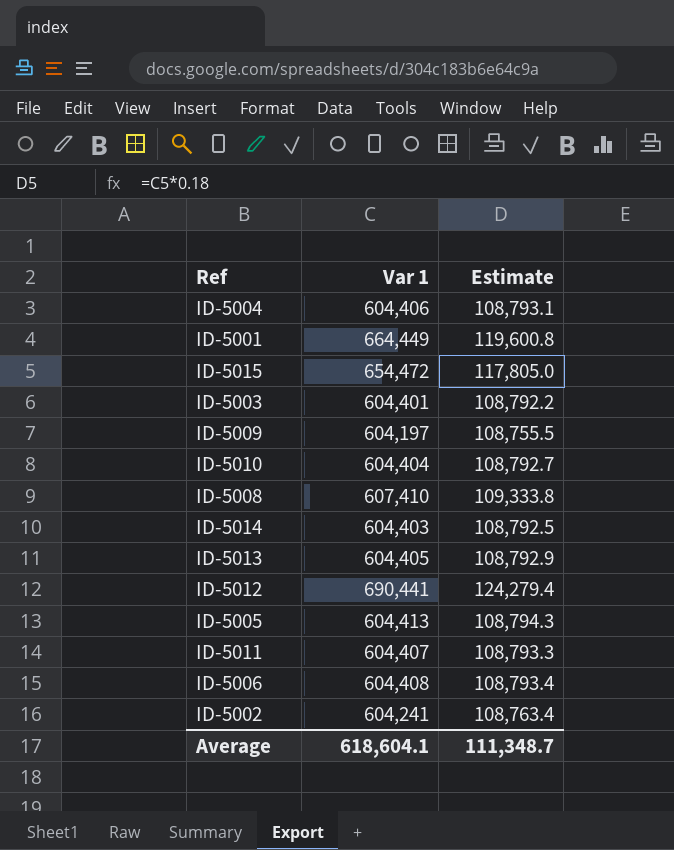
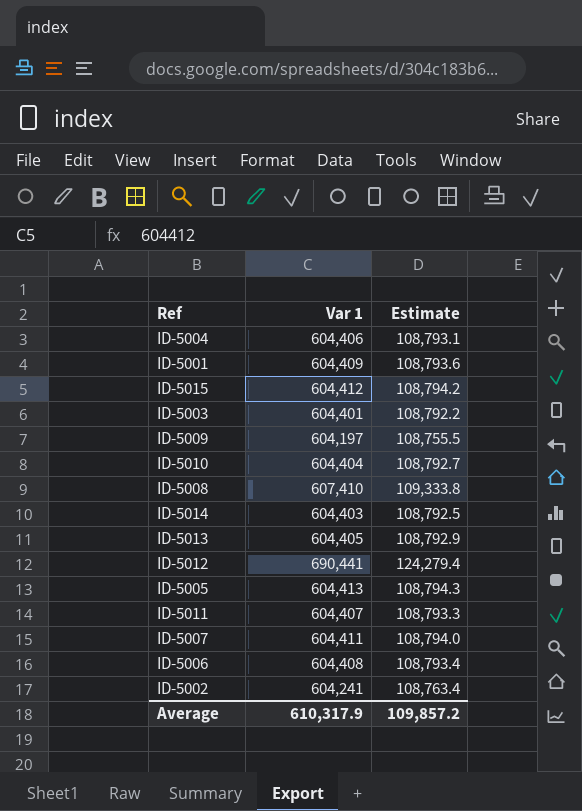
ID-5001 | Var 1: 664,449 -> 604,409
ID-5001 | Estimate: 119,600.8 -> 108,793.6
ID-5015 | Var 1: 654,472 -> 604,412
ID-5015 | Estimate: 117,805.0 -> 108,794.2
row ID-5007: none -> 604,411 | 108,794.0
Average | Var 1: 618,604.1 -> 610,317.9
Average | Estimate: 111,348.7 -> 109,857.2

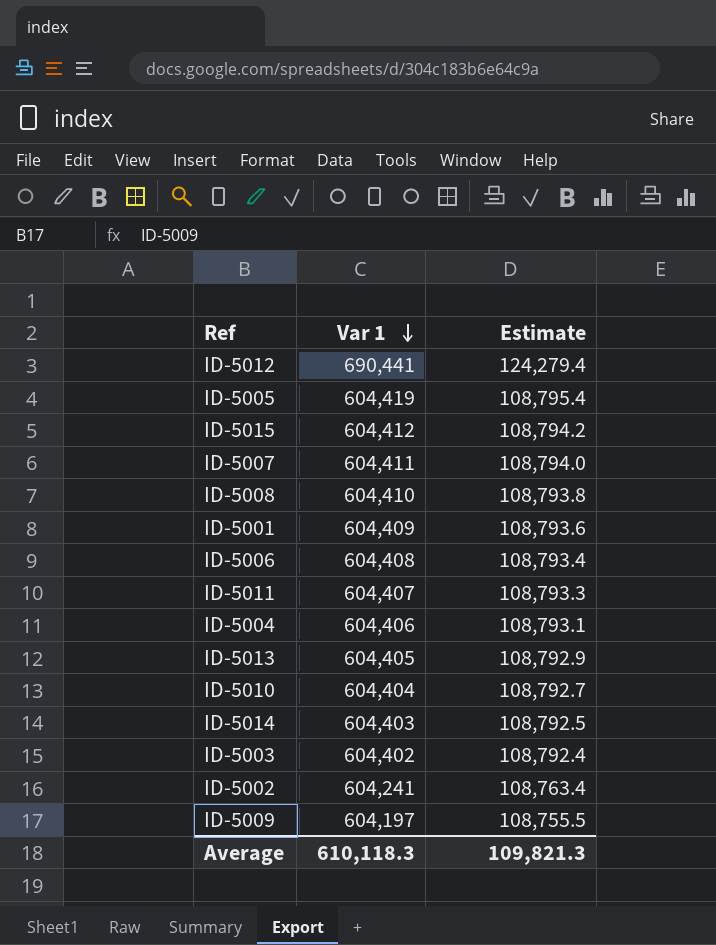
row order: none -> Var 1 descending
ID-5005 | Var 1: 604,413 -> 604,419
ID-5005 | Estimate: 108,794.3 -> 108,795.4
ID-5008 | Var 1: 607,410 -> 604,410
ID-5008 | Estimate: 109,333.8 -> 108,793.8
ID-5003 | Var 1: 604,401 -> 604,402
ID-5003 | Estimate: 108,792.2 -> 108,792.4
Average | Var 1: 610,317.9 -> 610,118.3
Average | Estimate: 109,857.2 -> 109,821.3

